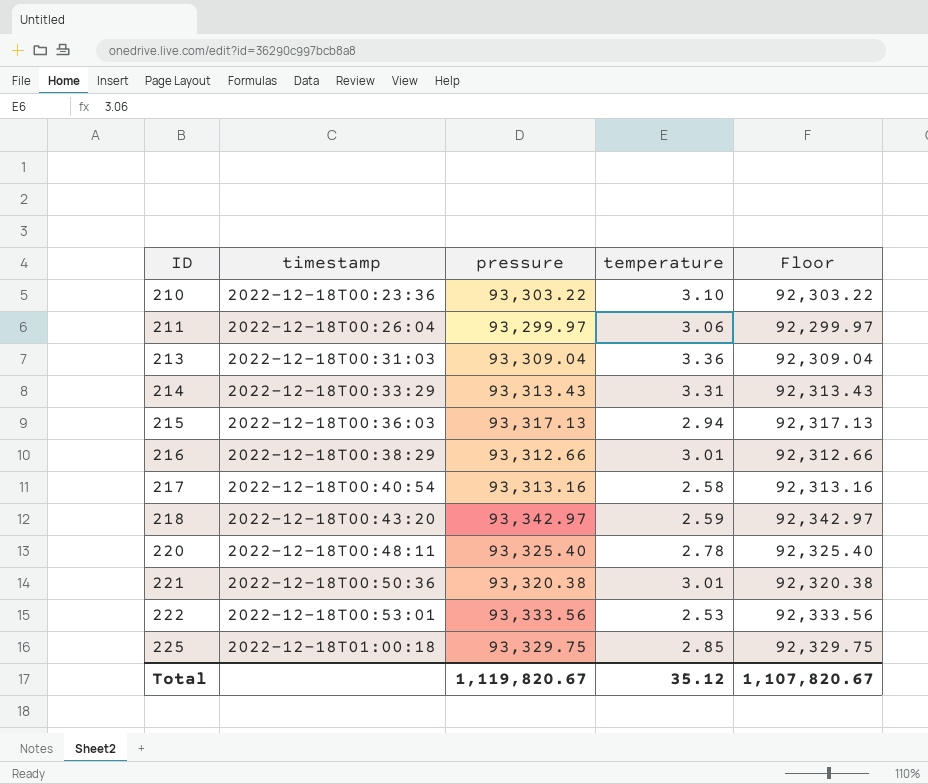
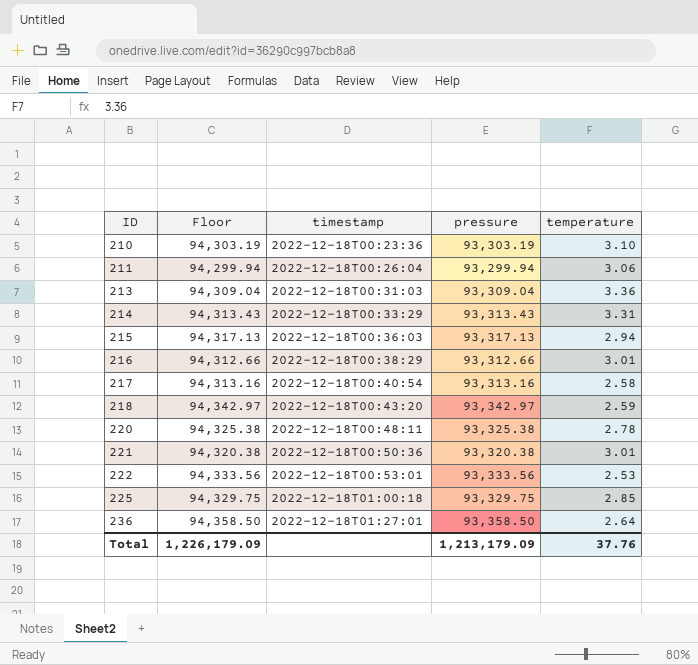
column Floor | formula: [pressure] - 1000 -> [pressure] + 1000
column Floor | position: 5 -> 2
210 | pressure: 93,303.22 -> 93,303.19
211 | pressure: 93,299.97 -> 93,299.94
220 | pressure: 93,325.40 -> 93,325.38
row 236: none -> 94,358.50 | 2022-12-18T01:27:01 | 93,358.50 | 2.64
Total | Floor: 1,107,820.67 -> 1,226,179.09
Total | pressure: 1,119,820.67 -> 1,213,179.09
Total | temperature: 35.12 -> 37.76

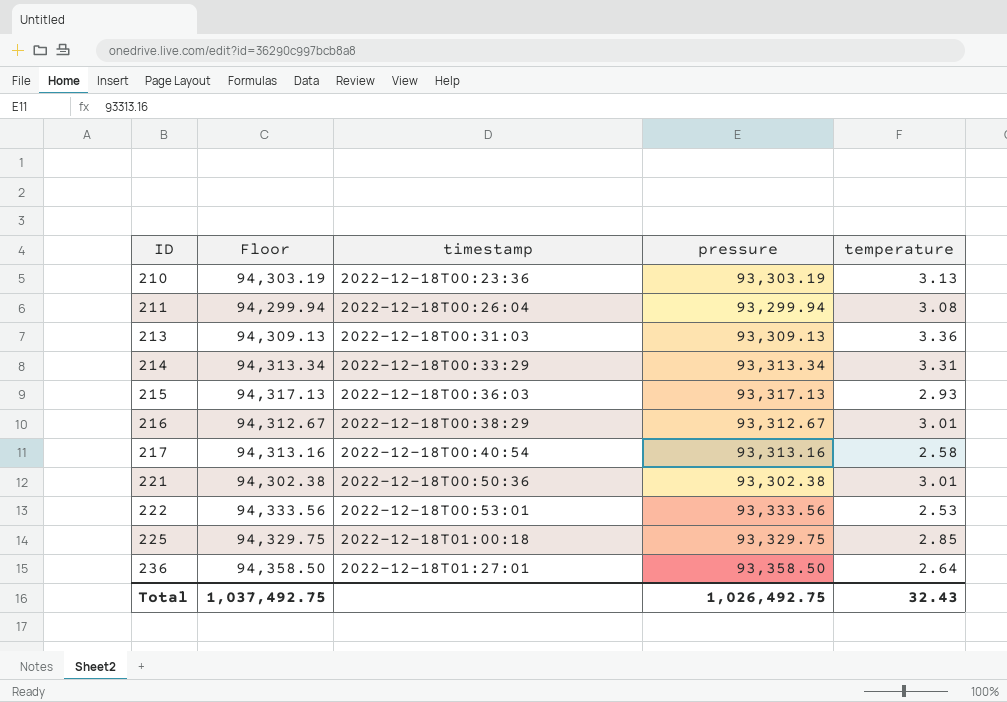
row 218: 94,342.97 | 2022-12-18T00:43:20 | 93,342.97 | 2.59 -> none
row 220: 94,325.38 | 2022-12-18T00:48:11 | 93,325.38 | 2.78 -> none
210 | temperature: 3.10 -> 3.13
211 | temperature: 3.06 -> 3.08
213 | Floor: 94,309.04 -> 94,309.13
213 | pressure: 93,309.04 -> 93,309.13
214 | Floor: 94,313.43 -> 94,313.34
214 | pressure: 93,313.43 -> 93,313.34
215 | temperature: 2.94 -> 2.93
216 | Floor: 94,312.66 -> 94,312.67
216 | pressure: 93,312.66 -> 93,312.67
221 | Floor: 94,320.38 -> 94,302.38
221 | pressure: 93,320.38 -> 93,302.38
Total | Floor: 1,226,179.09 -> 1,037,492.75
Total | pressure: 1,213,179.09 -> 1,026,492.75
Total | temperature: 37.76 -> 32.43

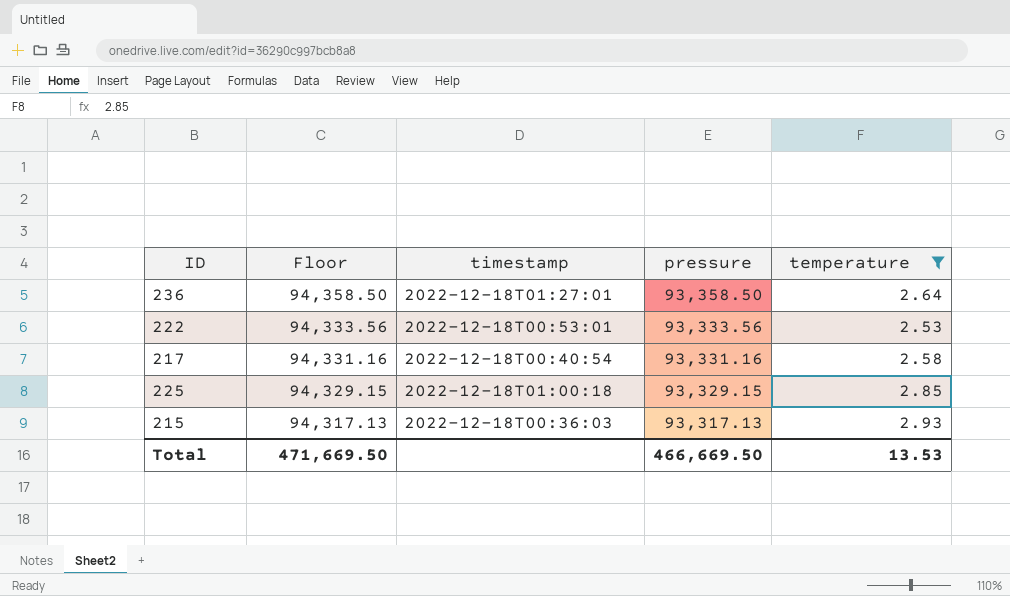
filter: none -> temperature <= 2.93
row order: ID ascending -> Floor descending
217 | Floor: 94,313.16 -> 94,331.16
217 | pressure: 93,313.16 -> 93,331.16
225 | Floor: 94,329.75 -> 94,329.15
225 | pressure: 93,329.75 -> 93,329.15
Total | Floor: 1,037,492.75 -> 471,669.50
Total | pressure: 1,026,492.75 -> 466,669.50
Total | temperature: 32.43 -> 13.53

